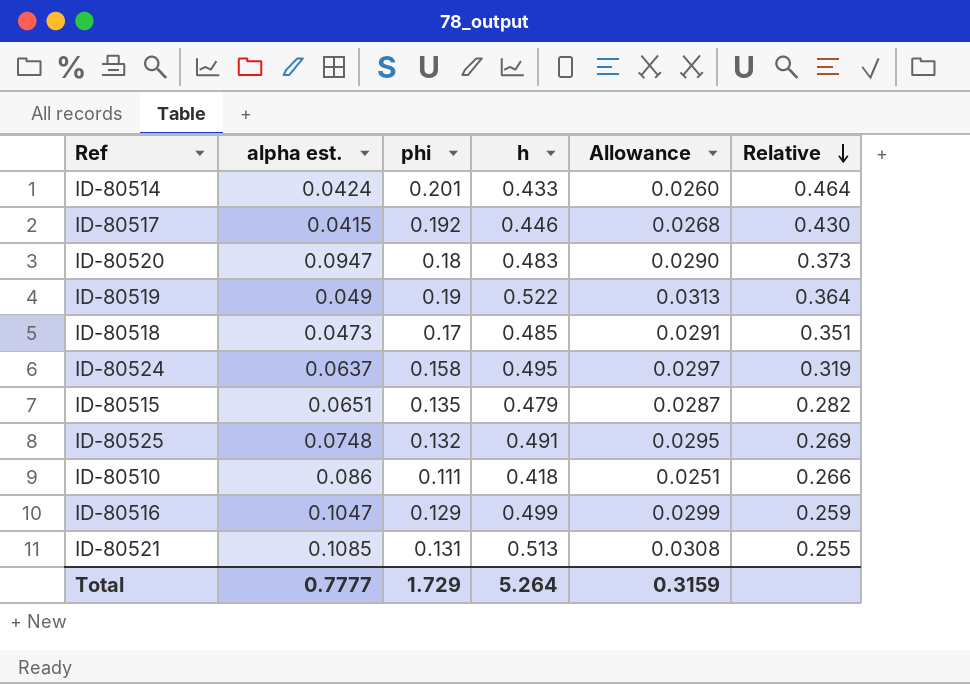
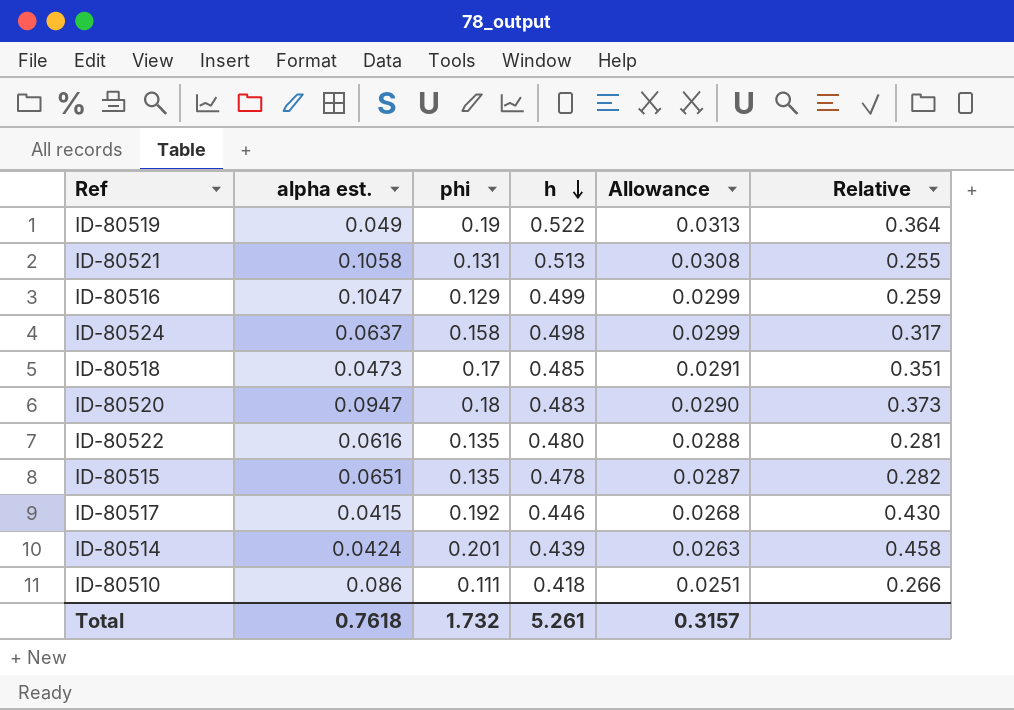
row order: Relative descending -> h descending
row ID-80525: 0.0748 | 0.132 | 0.491 | 0.0295 | 0.269 -> none
ID-80521 | alpha est.: 0.1085 -> 0.1058
ID-80524 | h: 0.495 -> 0.498
ID-80524 | Allowance: 0.0297 -> 0.0299
ID-80524 | Relative: 0.319 -> 0.317
row ID-80522: none -> 0.0616 | 0.135 | 0.480 | 0.0288 | 0.281
ID-80515 | h: 0.479 -> 0.478
ID-80514 | h: 0.433 -> 0.439
ID-80514 | Allowance: 0.0260 -> 0.0263
ID-80514 | Relative: 0.464 -> 0.458
Total | alpha est.: 0.7777 -> 0.7618
Total | phi: 1.729 -> 1.732
Total | h: 5.264 -> 5.261
Total | Allowance: 0.3159 -> 0.3157

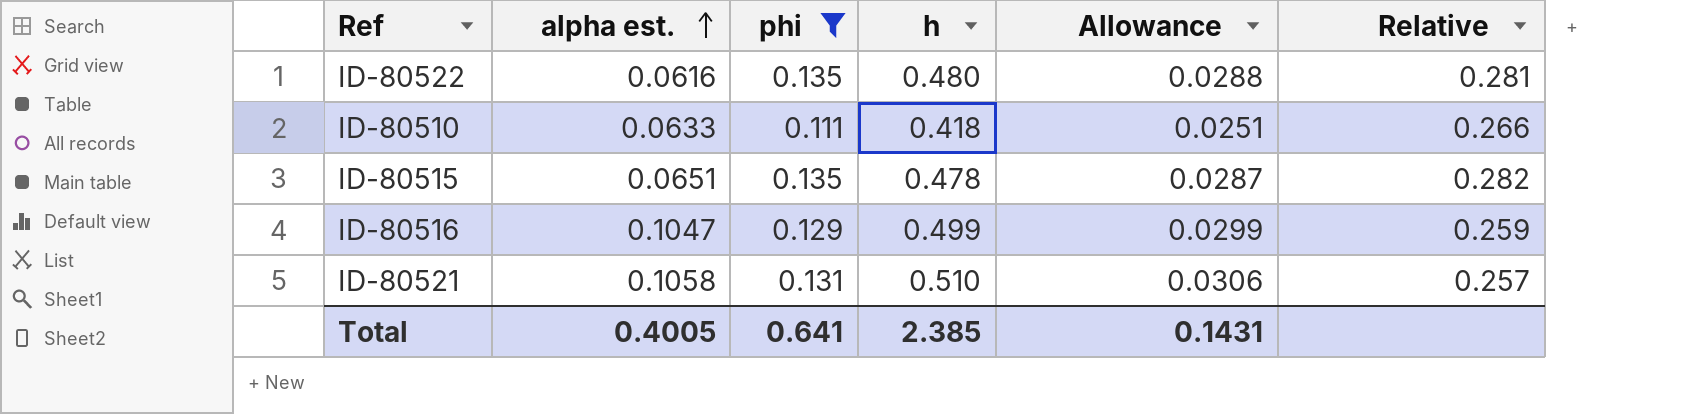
filter: none -> phi <= 0.135
row order: h descending -> alpha est. ascending
ID-80510 | alpha est.: 0.086 -> 0.0633
ID-80521 | h: 0.513 -> 0.510
ID-80521 | Allowance: 0.0308 -> 0.0306
ID-80521 | Relative: 0.255 -> 0.257
Total | alpha est.: 0.7618 -> 0.4005
Total | phi: 1.732 -> 0.641
Total | h: 5.261 -> 2.385
Total | Allowance: 0.3157 -> 0.1431

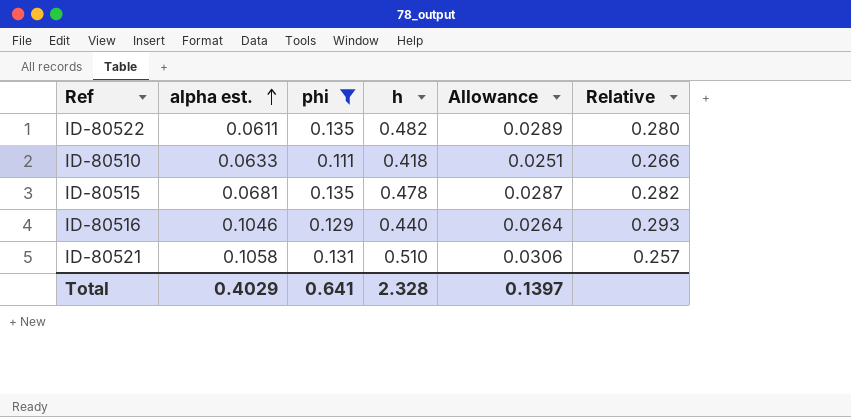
ID-80522 | alpha est.: 0.0616 -> 0.0611
ID-80522 | h: 0.480 -> 0.482
ID-80522 | Allowance: 0.0288 -> 0.0289
ID-80522 | Relative: 0.281 -> 0.280
ID-80515 | alpha est.: 0.0651 -> 0.0681
ID-80516 | alpha est.: 0.1047 -> 0.1046
ID-80516 | h: 0.499 -> 0.440
ID-80516 | Allowance: 0.0299 -> 0.0264
ID-80516 | Relative: 0.259 -> 0.293
Total | alpha est.: 0.4005 -> 0.4029
Total | h: 2.385 -> 2.328
Total | Allowance: 0.1431 -> 0.1397

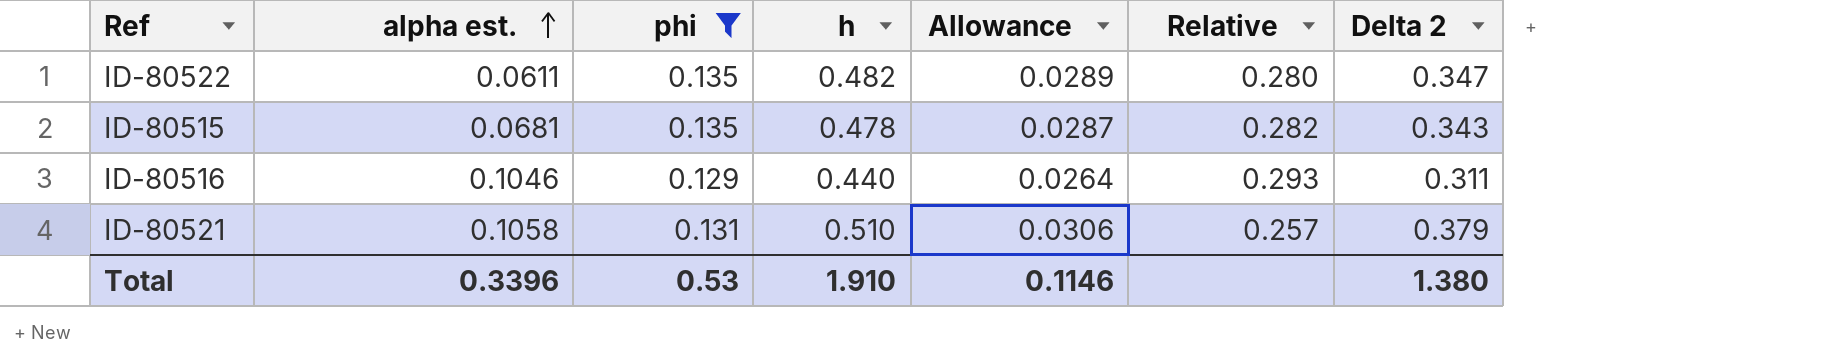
column Delta 2 | formula: none -> [h] - [phi]
row ID-80510: 0.0633 | 0.111 | 0.418 | 0.0251 | 0.266 -> none
Total | alpha est.: 0.4029 -> 0.3396
Total | phi: 0.641 -> 0.53
Total | h: 2.328 -> 1.910
Total | Allowance: 0.1397 -> 0.1146

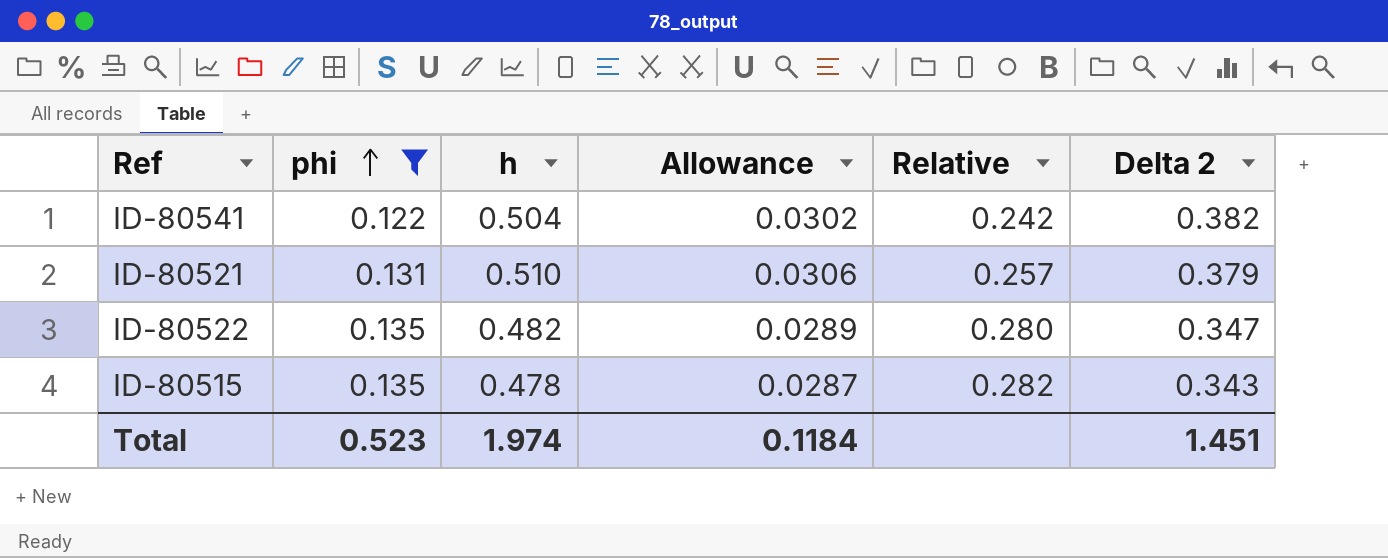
row order: alpha est. ascending -> phi ascending
column alpha est. | position: 2 -> none
row ID-80516: 0.1046 | 0.129 | 0.440 | 0.0264 | 0.293 | 0.311 -> none
row ID-80541: none -> 0.122 | 0.504 | 0.0302 | 0.242 | 0.382
Total | phi: 0.53 -> 0.523
Total | h: 1.910 -> 1.974
Total | Allowance: 0.1146 -> 0.1184
Total | Delta 2: 1.380 -> 1.451

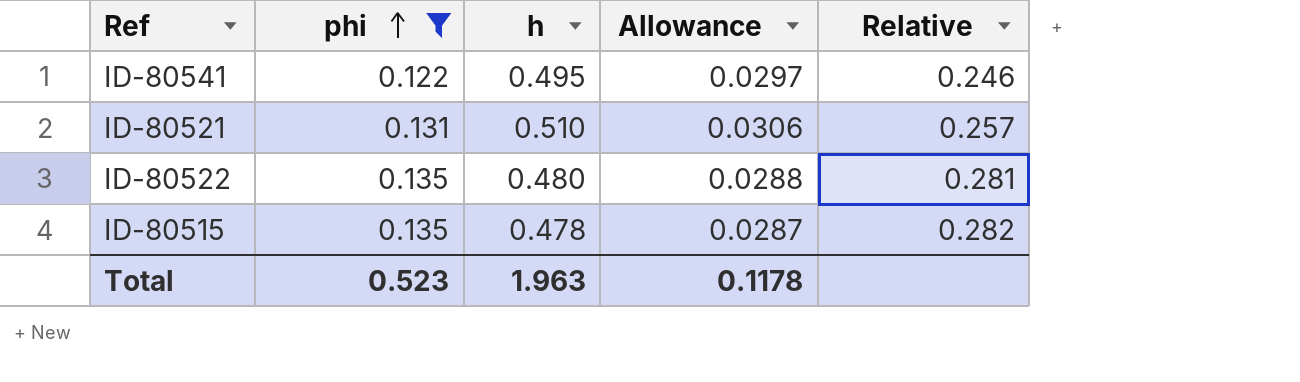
column Delta 2 | formula: [h] - [phi] -> none
ID-80541 | h: 0.504 -> 0.495
ID-80541 | Allowance: 0.0302 -> 0.0297
ID-80541 | Relative: 0.242 -> 0.246
ID-80522 | h: 0.482 -> 0.480
ID-80522 | Allowance: 0.0289 -> 0.0288
ID-80522 | Relative: 0.280 -> 0.281
Total | h: 1.974 -> 1.963
Total | Allowance: 0.1184 -> 0.1178

